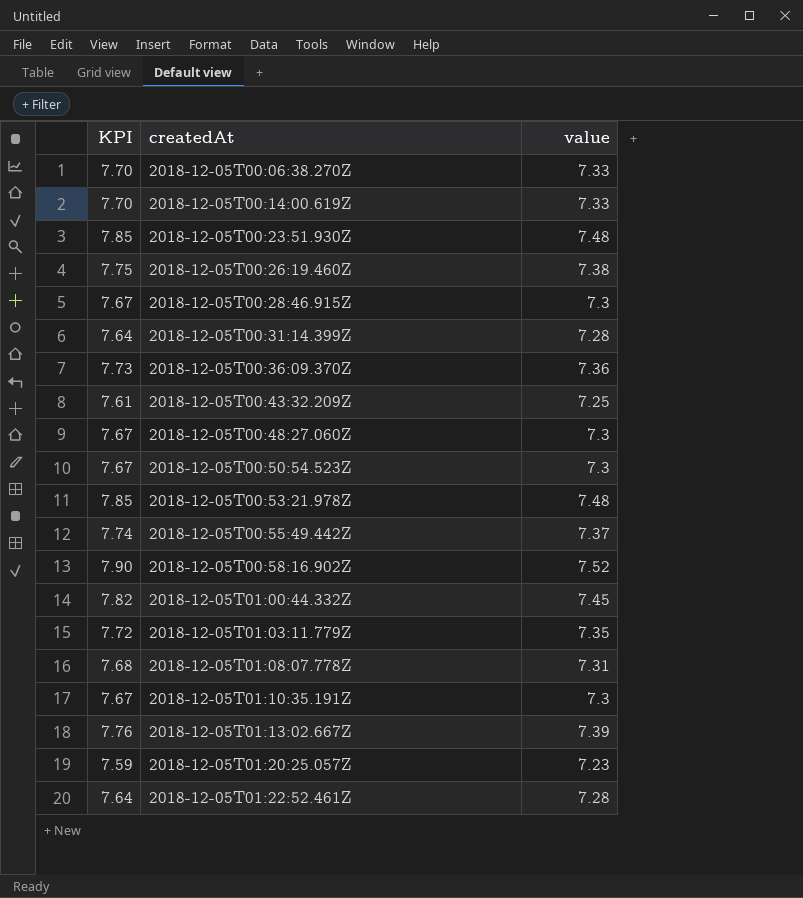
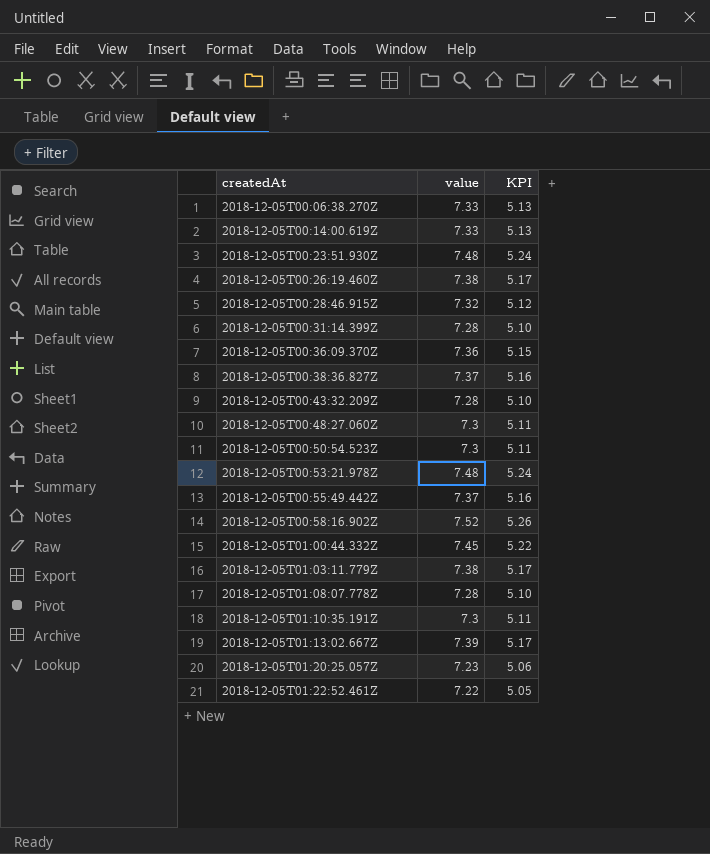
column KPI | formula: [value] * 1.05 -> [value] * 0.7
column KPI | position: 1 -> 3
2018-12-05T00:28:46.915Z | value: 7.3 -> 7.32
row 2018-12-05T00:38:36.827Z: none -> 7.37 | 5.16
2018-12-05T00:43:32.209Z | value: 7.25 -> 7.28
2018-12-05T01:03:11.779Z | value: 7.35 -> 7.38
2018-12-05T01:08:07.778Z | value: 7.31 -> 7.28
2018-12-05T01:22:52.461Z | value: 7.28 -> 7.22

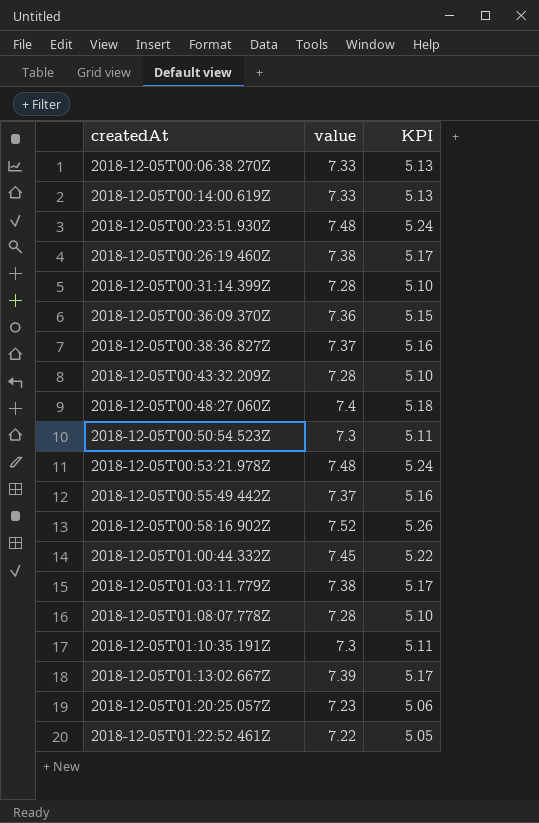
row 2018-12-05T00:28:46.915Z: 7.32 | 5.12 -> none
2018-12-05T00:48:27.060Z | value: 7.3 -> 7.4
2018-12-05T00:48:27.060Z | KPI: 5.11 -> 5.18

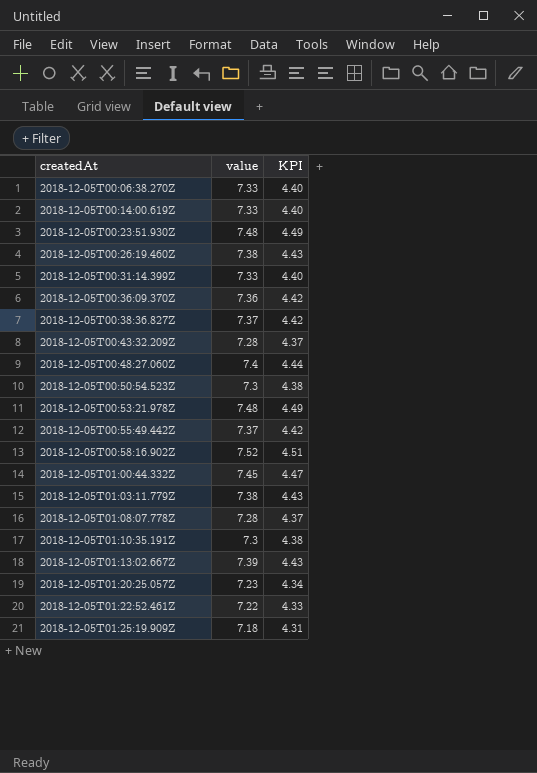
column KPI | formula: [value] * 0.7 -> [value] * 0.6
2018-12-05T00:31:14.399Z | value: 7.28 -> 7.33
row 2018-12-05T01:25:19.909Z: none -> 7.18 | 4.31

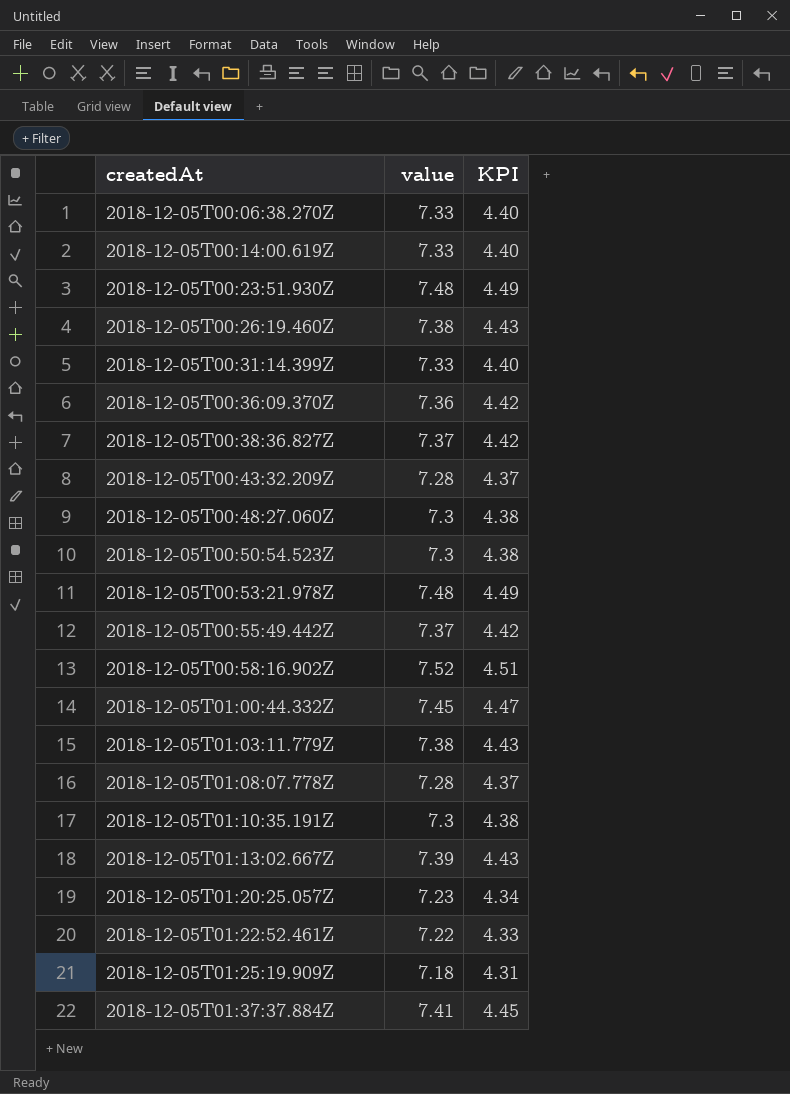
2018-12-05T00:48:27.060Z | value: 7.4 -> 7.3
2018-12-05T00:48:27.060Z | KPI: 4.44 -> 4.38
row 2018-12-05T01:37:37.884Z: none -> 7.41 | 4.45

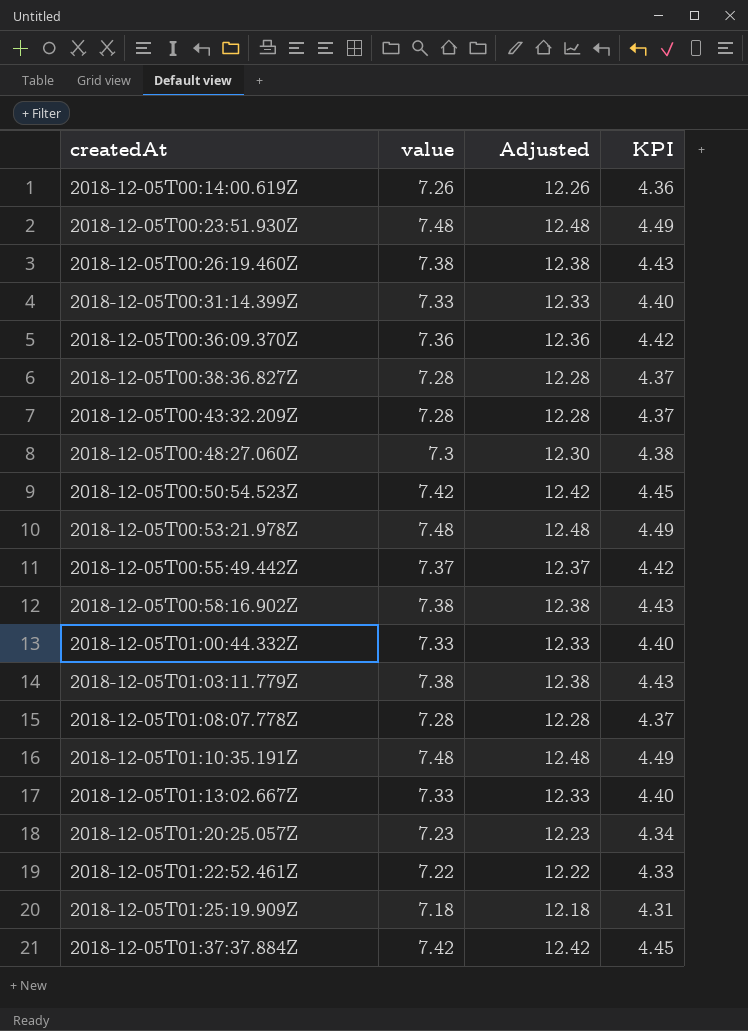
column Adjusted | formula: none -> [value] + 5
row 2018-12-05T00:06:38.270Z: 7.33 | 4.40 -> none
2018-12-05T00:14:00.619Z | value: 7.33 -> 7.26
2018-12-05T00:14:00.619Z | KPI: 4.40 -> 4.36
2018-12-05T00:38:36.827Z | value: 7.37 -> 7.28
2018-12-05T00:38:36.827Z | KPI: 4.42 -> 4.37
2018-12-05T00:50:54.523Z | value: 7.3 -> 7.42
2018-12-05T00:50:54.523Z | KPI: 4.38 -> 4.45
2018-12-05T00:58:16.902Z | value: 7.52 -> 7.38
2018-12-05T00:58:16.902Z | KPI: 4.51 -> 4.43
2018-12-05T01:00:44.332Z | value: 7.45 -> 7.33
2018-12-05T01:00:44.332Z | KPI: 4.47 -> 4.40
2018-12-05T01:10:35.191Z | value: 7.3 -> 7.48
2018-12-05T01:10:35.191Z | KPI: 4.38 -> 4.49
2018-12-05T01:13:02.667Z | value: 7.39 -> 7.33
2018-12-05T01:13:02.667Z | KPI: 4.43 -> 4.40
2018-12-05T01:37:37.884Z | value: 7.41 -> 7.42

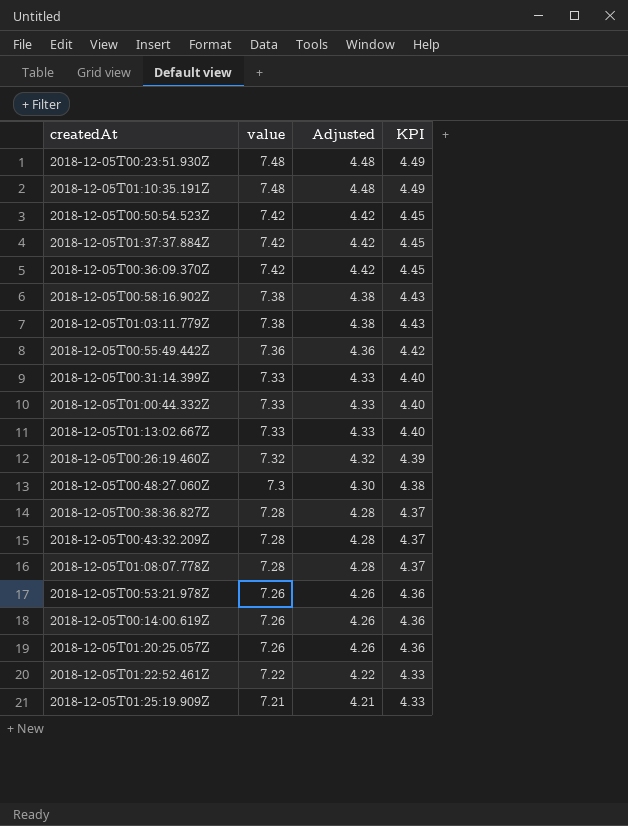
row order: createdAt ascending -> value descending
column Adjusted | formula: [value] + 5 -> [value] - 3
2018-12-05T00:36:09.370Z | value: 7.36 -> 7.42
2018-12-05T00:36:09.370Z | KPI: 4.42 -> 4.45
2018-12-05T00:55:49.442Z | value: 7.37 -> 7.36
2018-12-05T00:26:19.460Z | value: 7.38 -> 7.32
2018-12-05T00:26:19.460Z | KPI: 4.43 -> 4.39
2018-12-05T00:53:21.978Z | value: 7.48 -> 7.26
2018-12-05T00:53:21.978Z | KPI: 4.49 -> 4.36
2018-12-05T01:20:25.057Z | value: 7.23 -> 7.26
2018-12-05T01:20:25.057Z | KPI: 4.34 -> 4.36
2018-12-05T01:25:19.909Z | value: 7.18 -> 7.21
2018-12-05T01:25:19.909Z | KPI: 4.31 -> 4.33

